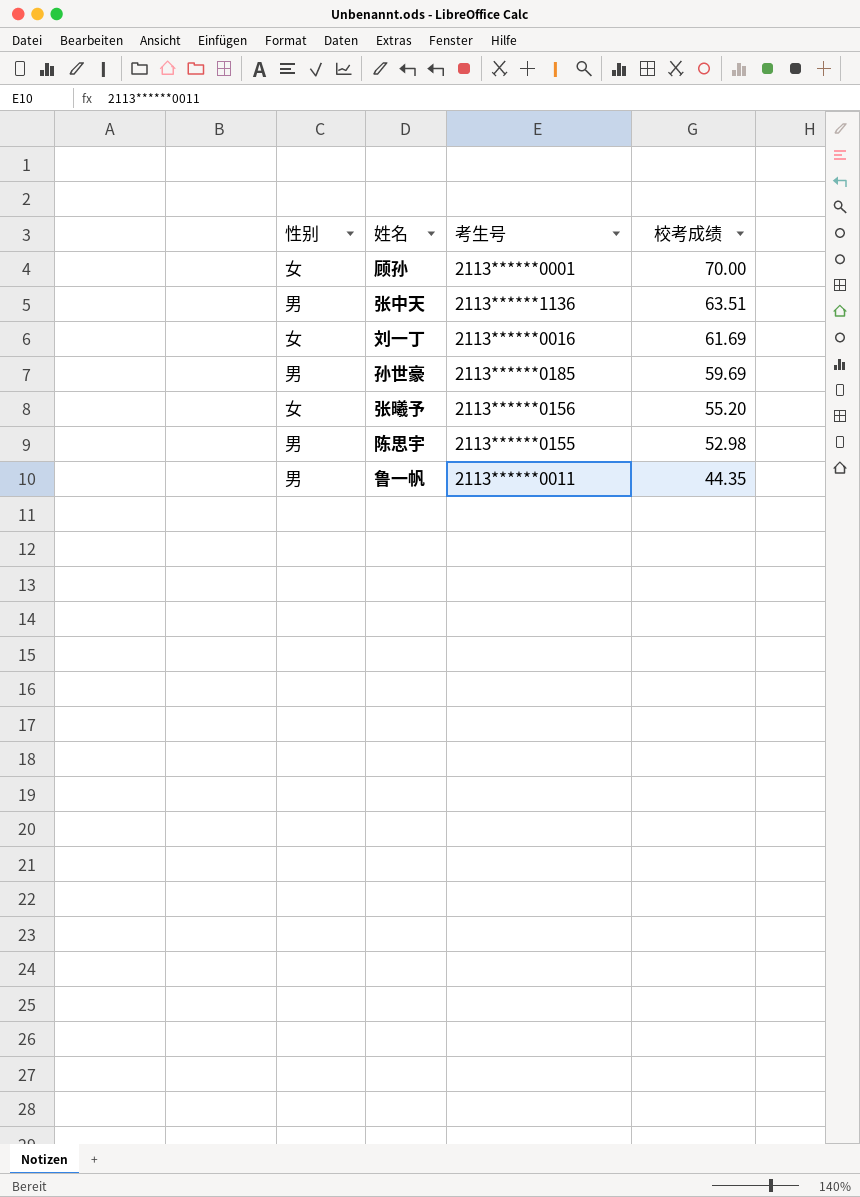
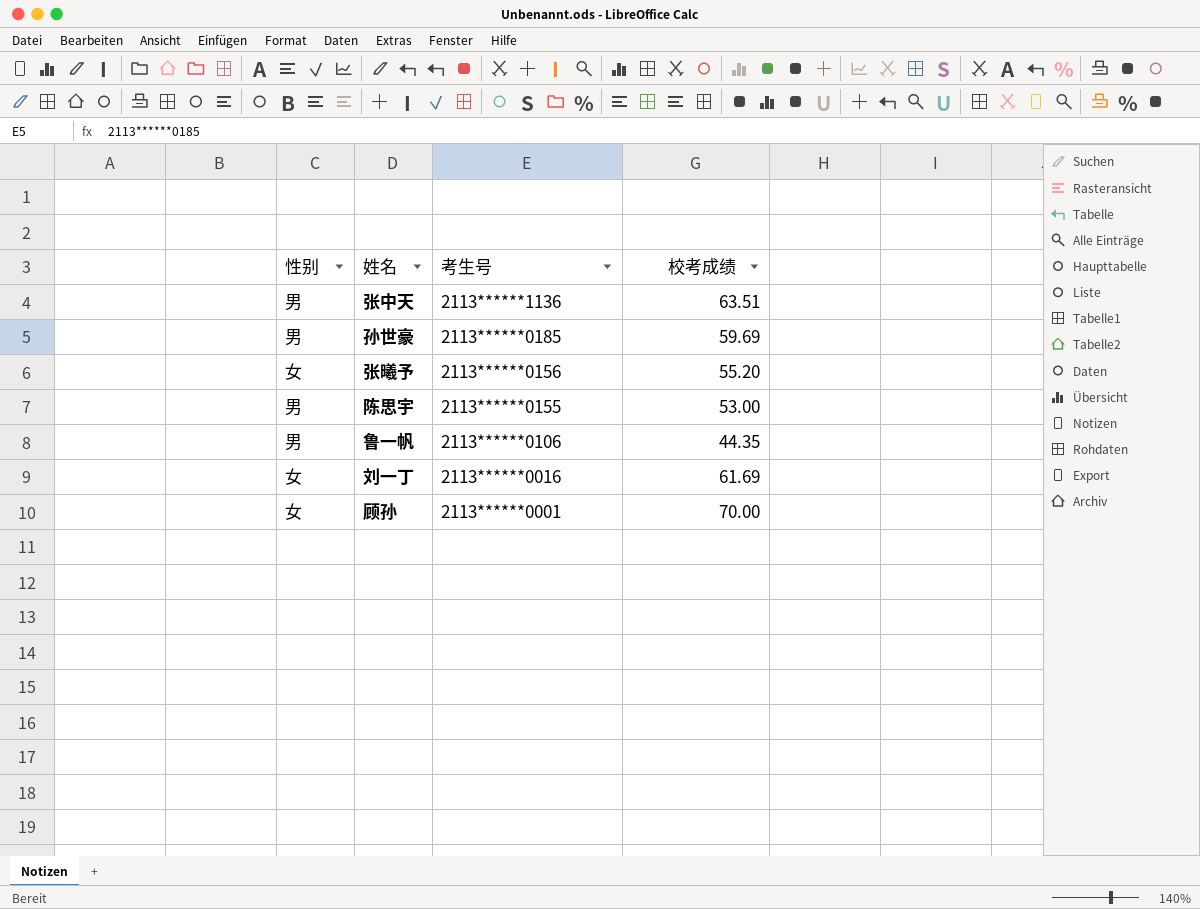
row order: 校考成绩 descending -> 考生号 descending
陈思宇 | 校考成绩: 52.98 -> 53.00
鲁一帆 | 考生号: 2113******0011 -> 2113******0106

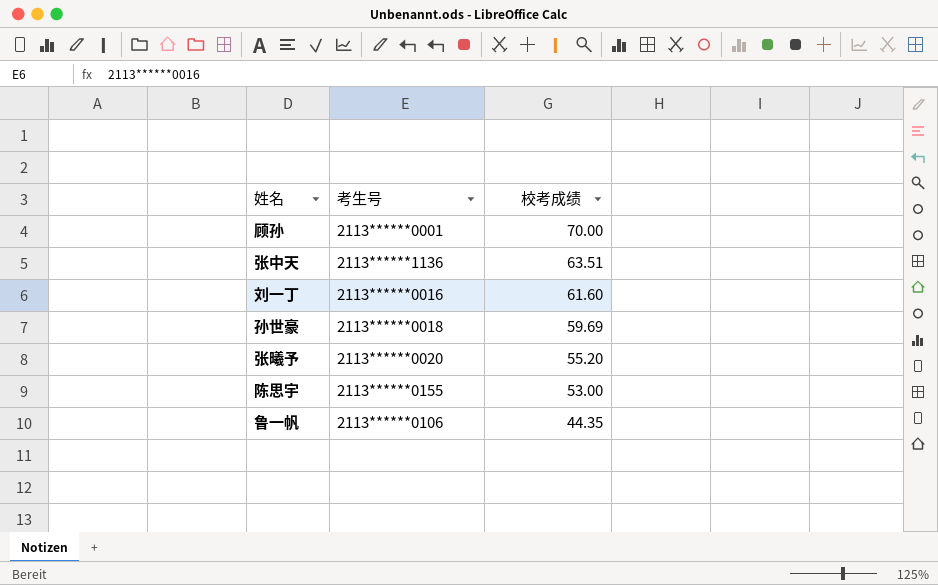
row order: 考生号 descending -> 校考成绩 descending
column 性别 | position: 1 -> none
刘一丁 | 校考成绩: 61.69 -> 61.60
孙世豪 | 考生号: 2113******0185 -> 2113******0018
张曦予 | 考生号: 2113******0156 -> 2113******0020

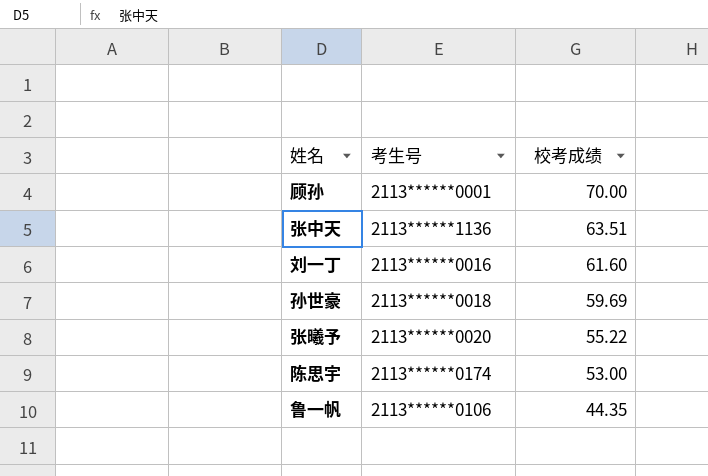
张曦予 | 校考成绩: 55.20 -> 55.22
陈思宇 | 考生号: 2113******0155 -> 2113******0174

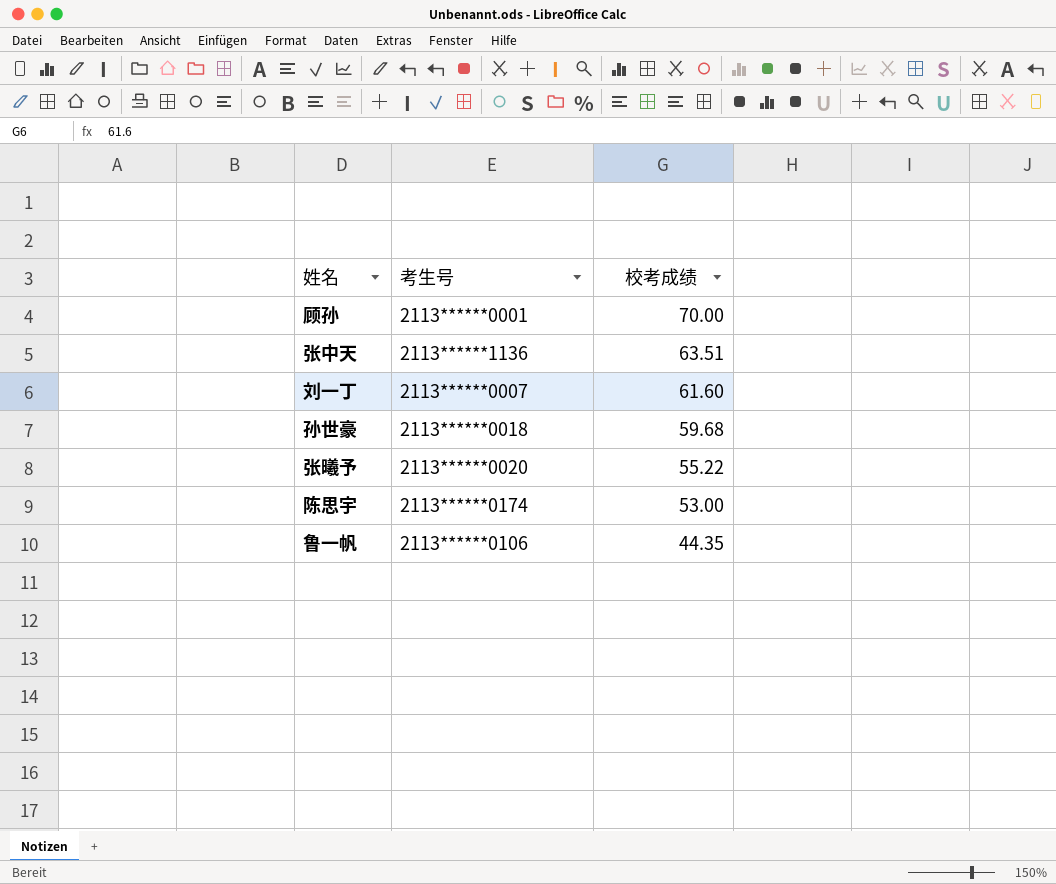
刘一丁 | 考生号: 2113******0016 -> 2113******0007
孙世豪 | 校考成绩: 59.69 -> 59.68

